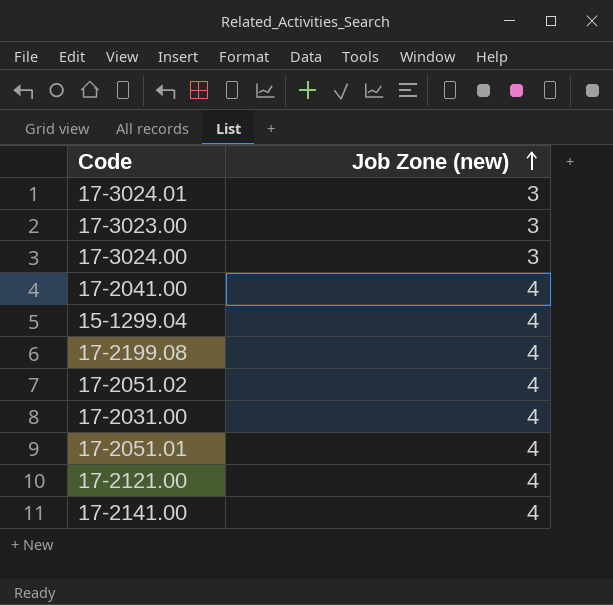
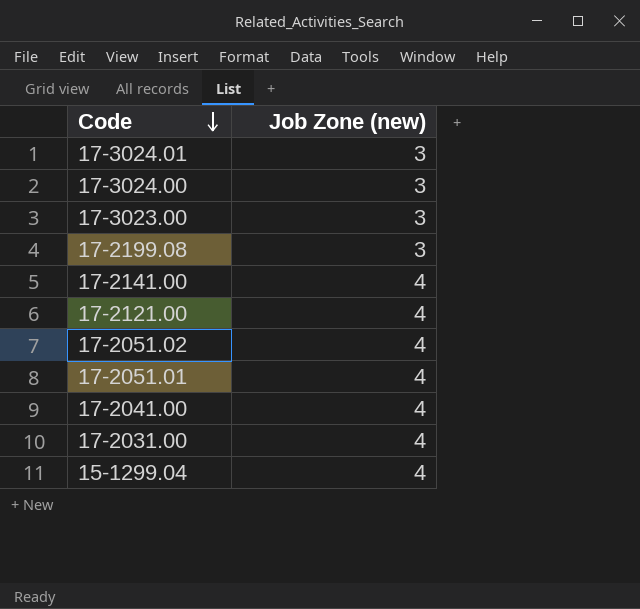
row order: Job Zone (new) ascending -> Code descending
17-2199.08 | Job Zone (new): 4 -> 3

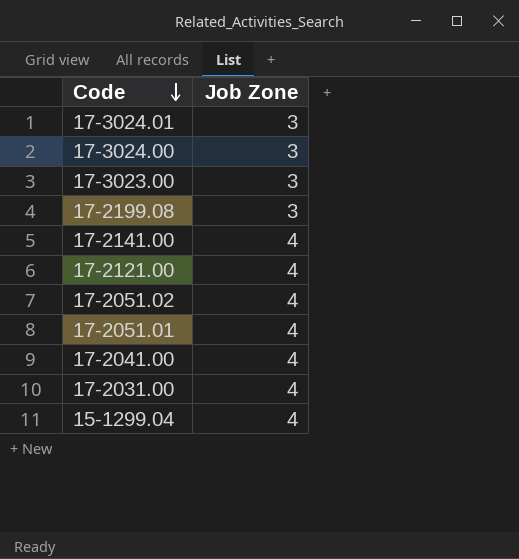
column name: Job Zone (new) -> Job Zone

